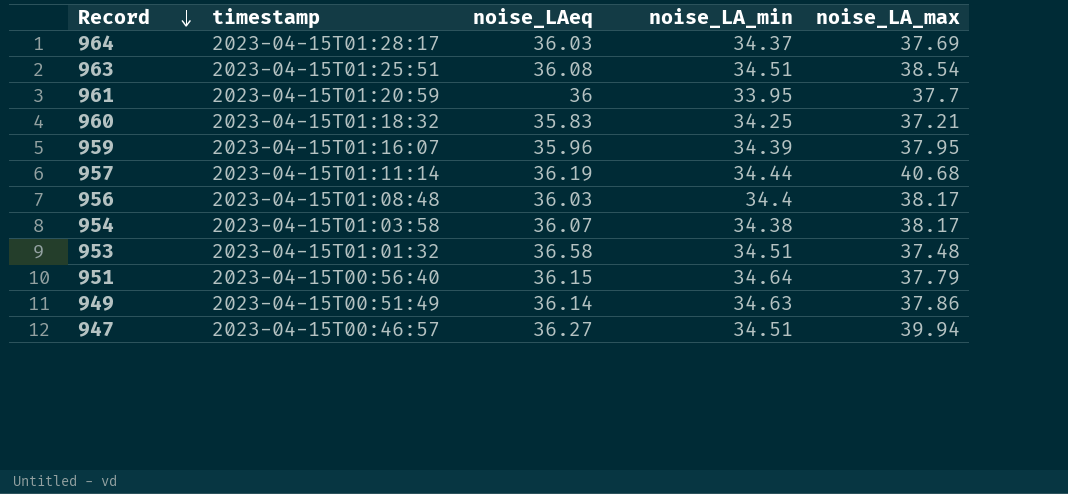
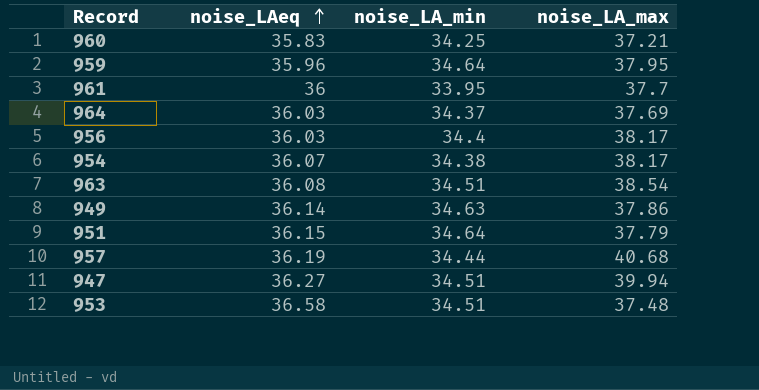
row order: Record descending -> noise_LAeq ascending
column timestamp | position: 2 -> none
959 | noise_LA_min: 34.39 -> 34.64

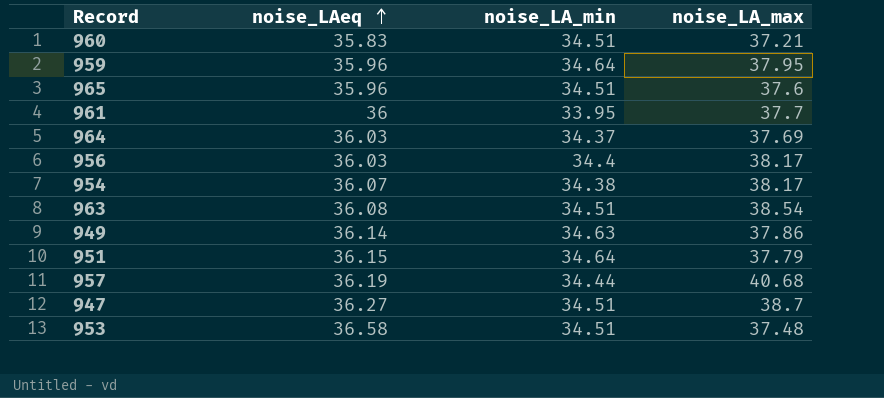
960 | noise_LA_min: 34.25 -> 34.51
row 965: none -> 35.96 | 34.51 | 37.6
947 | noise_LA_max: 39.94 -> 38.7

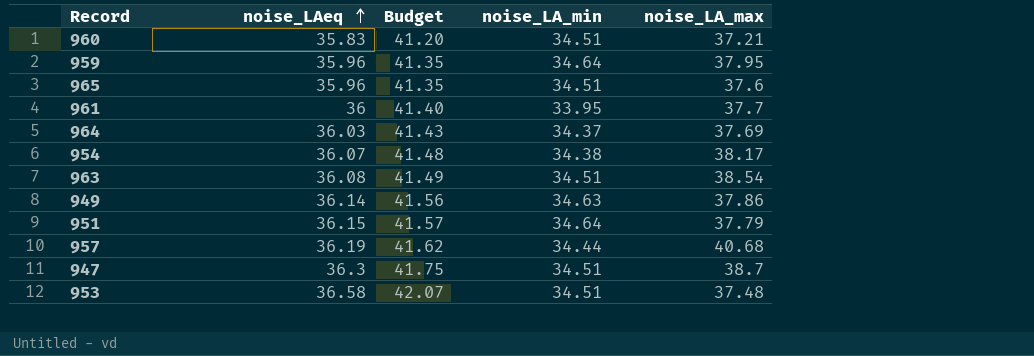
column Budget | formula: none -> [noise_LAeq] * 1.15
row 956: 36.03 | 34.4 | 38.17 -> none
947 | noise_LAeq: 36.27 -> 36.3

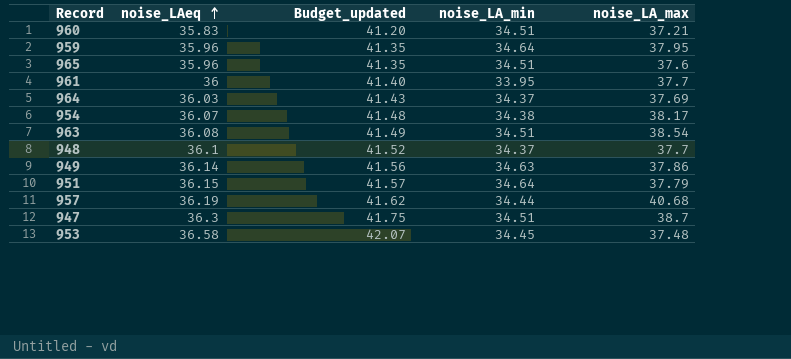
column name: Budget -> Budget_updated
row 948: none -> 36.1 | 41.52 | 34.37 | 37.7
953 | noise_LA_min: 34.51 -> 34.45

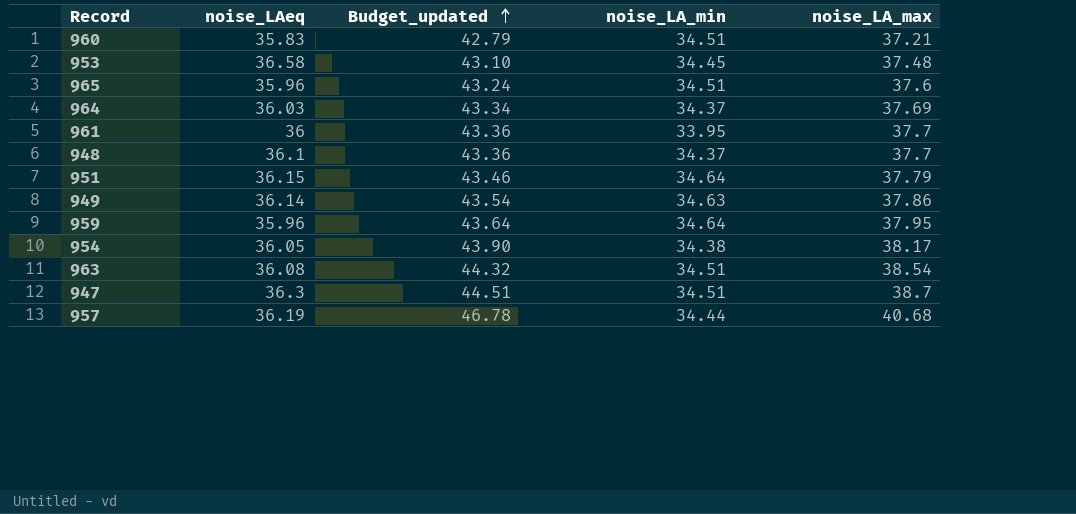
row order: noise_LAeq ascending -> Budget_updated ascending
column Budget_updated | formula: [noise_LAeq] * 1.15 -> [noise_LA_max] * 1.15
954 | noise_LAeq: 36.07 -> 36.05

